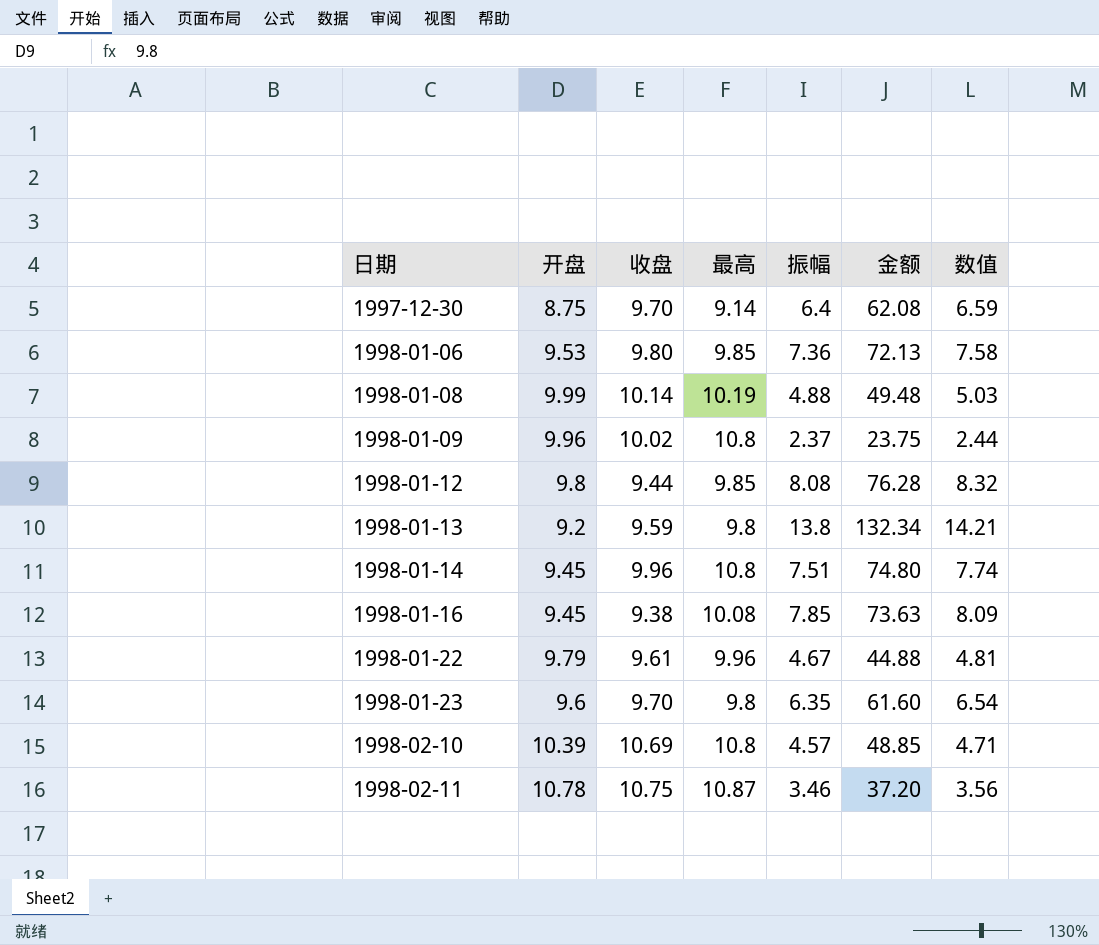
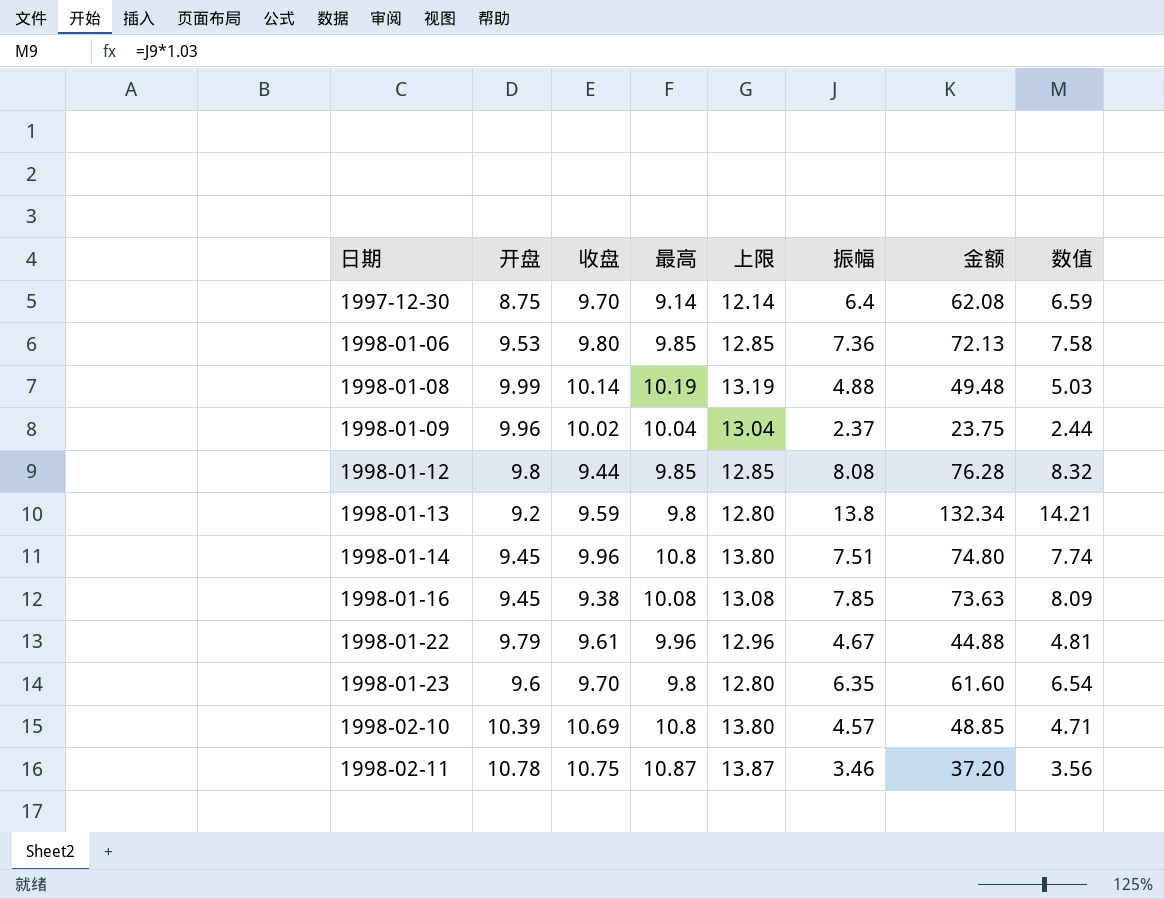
column 上限 | formula: none -> [最高] + 3
1998-01-09 | 最高: 10.8 -> 10.04

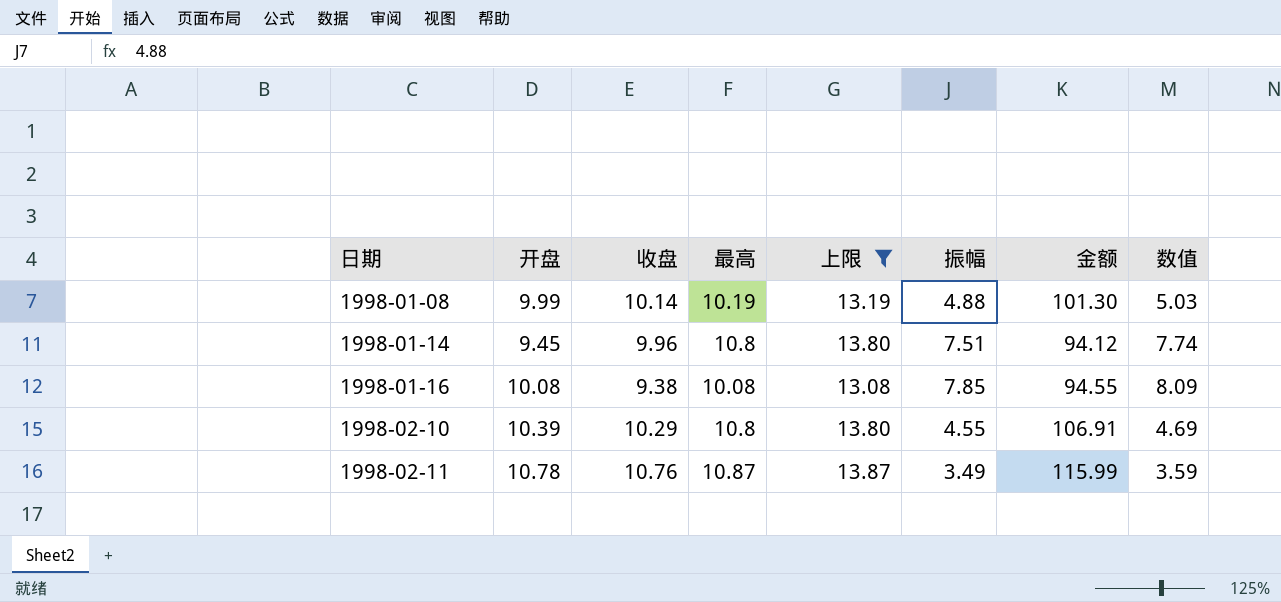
filter: none -> 上限 >= 13.08
column 金额 | formula: [收盘] * [振幅] -> [开盘] * [收盘]
1998-01-16 | 开盘: 9.45 -> 10.08
1998-02-10 | 收盘: 10.69 -> 10.29
1998-02-10 | 振幅: 4.57 -> 4.55
1998-02-10 | 数值: 4.71 -> 4.69
1998-02-11 | 收盘: 10.75 -> 10.76
1998-02-11 | 振幅: 3.46 -> 3.49
1998-02-11 | 数值: 3.56 -> 3.59

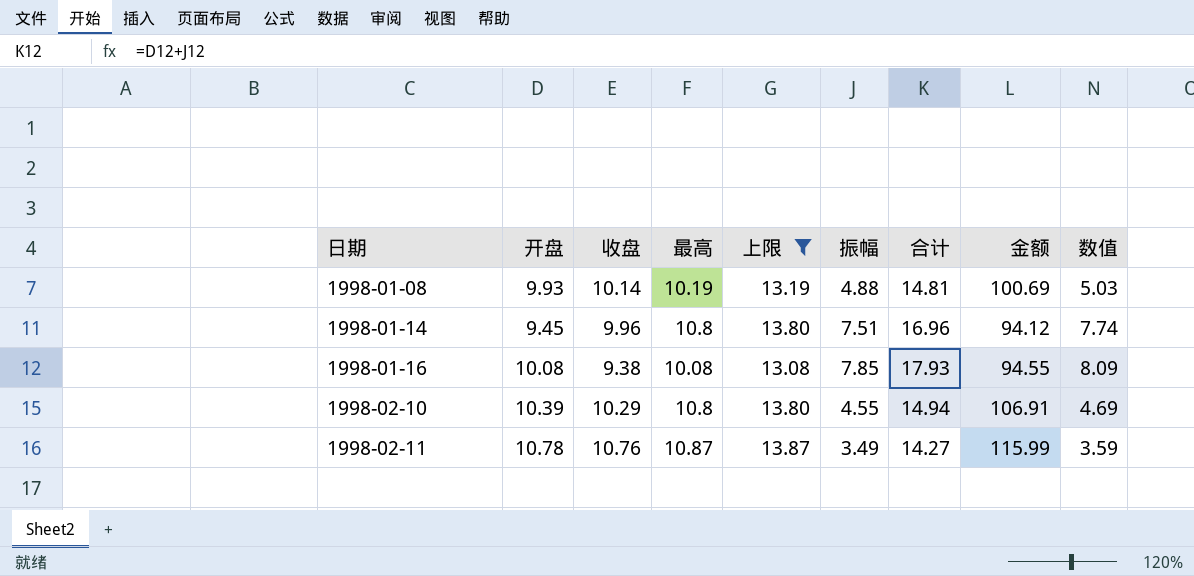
column 合计 | formula: none -> [开盘] + [振幅]
1998-01-08 | 开盘: 9.99 -> 9.93
1998-01-08 | 金额: 101.30 -> 100.69

